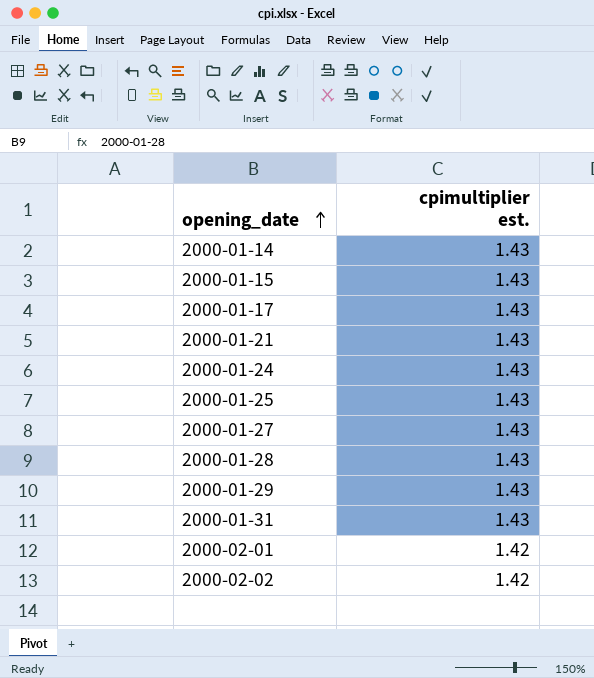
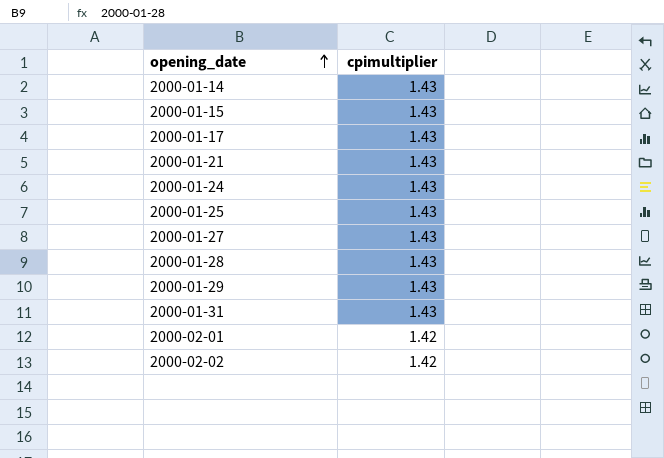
column name: cpimultiplier est. -> cpimultiplier

